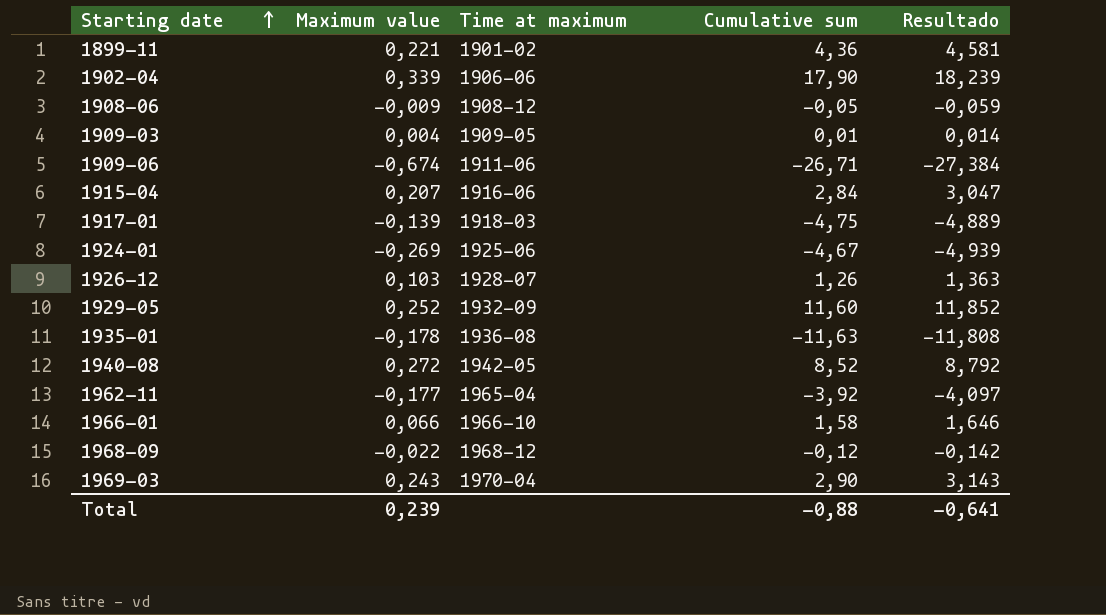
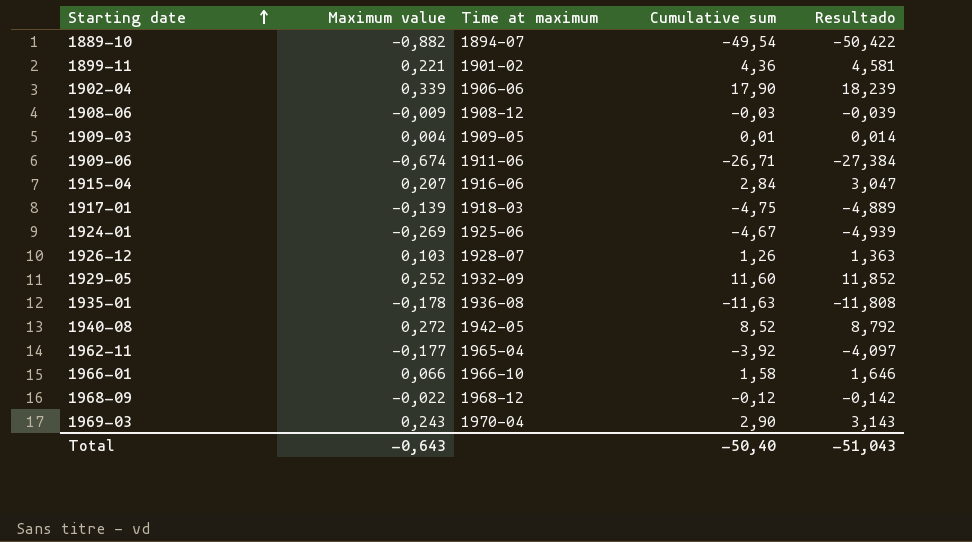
row 1889-10: none -> -0,882 | 1894-07 | -49,54 | -50,422
1908-06 | Cumulative sum: -0,05 -> -0,03
1908-06 | Resultado: -0,059 -> -0,039
Total | Maximum value: 0,239 -> -0,643
Total | Cumulative sum: -0,88 -> -50,40
Total | Resultado: -0,641 -> -51,043

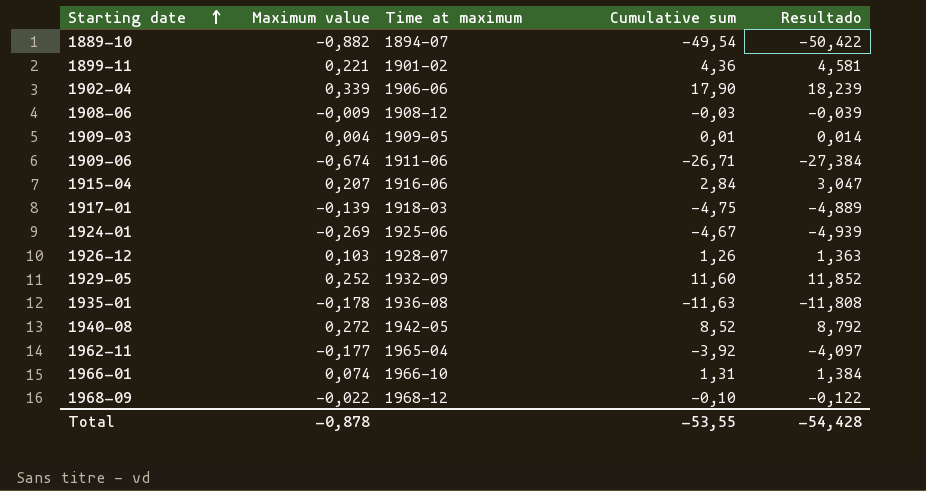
row 1969-03: 0,243 | 1970-04 | 2,90 | 3,143 -> none
1966-01 | Maximum value: 0,066 -> 0,074
1966-01 | Cumulative sum: 1,58 -> 1,31
1966-01 | Resultado: 1,646 -> 1,384
1968-09 | Cumulative sum: -0,12 -> -0,10
1968-09 | Resultado: -0,142 -> -0,122
Total | Maximum value: -0,643 -> -0,878
Total | Cumulative sum: -50,40 -> -53,55
Total | Resultado: -51,043 -> -54,428

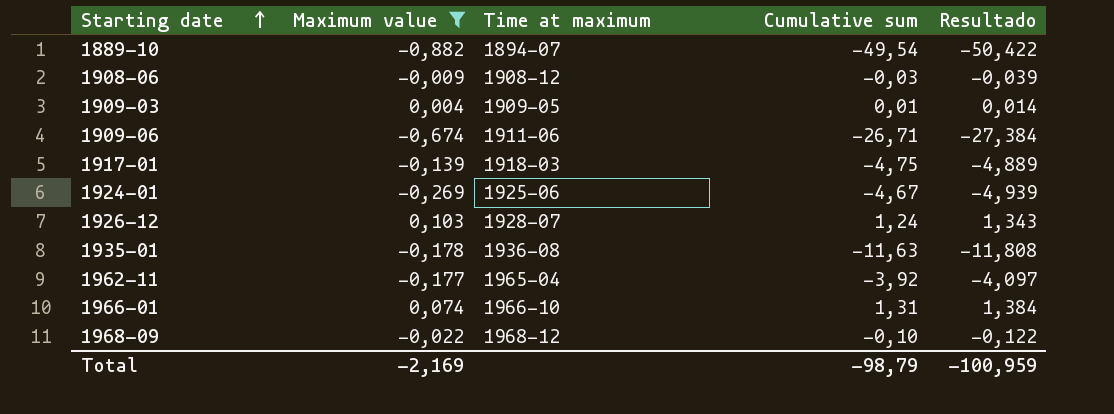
filter: none -> Maximum value <= 0,103
1926-12 | Cumulative sum: 1,26 -> 1,24
1926-12 | Resultado: 1,363 -> 1,343
Total | Maximum value: -0,878 -> -2,169
Total | Cumulative sum: -53,55 -> -98,79
Total | Resultado: -54,428 -> -100,959

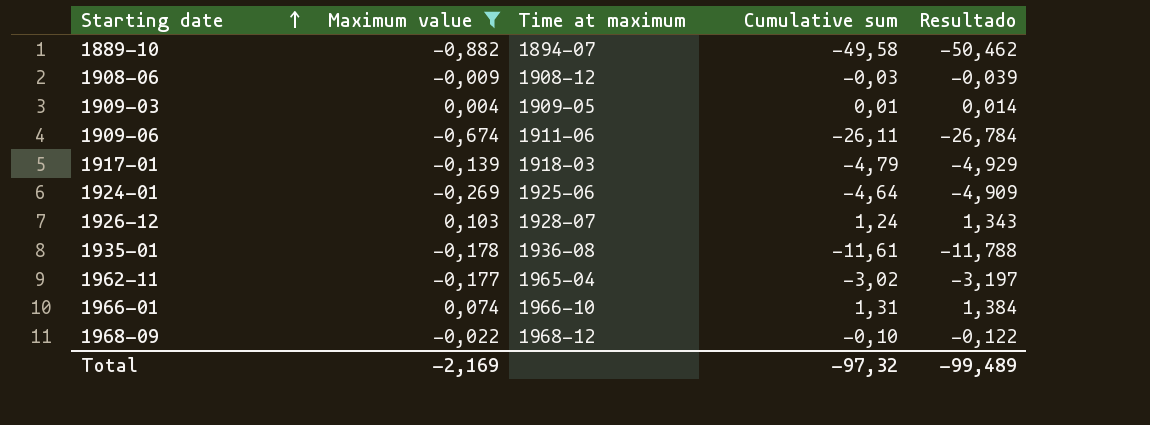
1889-10 | Cumulative sum: -49,54 -> -49,58
1889-10 | Resultado: -50,422 -> -50,462
1909-06 | Cumulative sum: -26,71 -> -26,11
1909-06 | Resultado: -27,384 -> -26,784
1917-01 | Cumulative sum: -4,75 -> -4,79
1917-01 | Resultado: -4,889 -> -4,929
1924-01 | Cumulative sum: -4,67 -> -4,64
1924-01 | Resultado: -4,939 -> -4,909
1935-01 | Cumulative sum: -11,63 -> -11,61
1935-01 | Resultado: -11,808 -> -11,788
1962-11 | Cumulative sum: -3,92 -> -3,02
1962-11 | Resultado: -4,097 -> -3,197
Total | Cumulative sum: -98,79 -> -97,32
Total | Resultado: -100,959 -> -99,489

